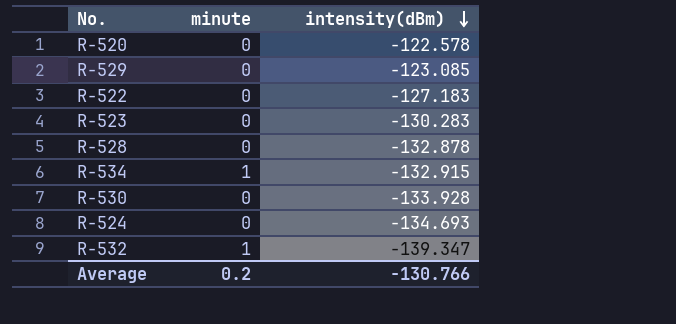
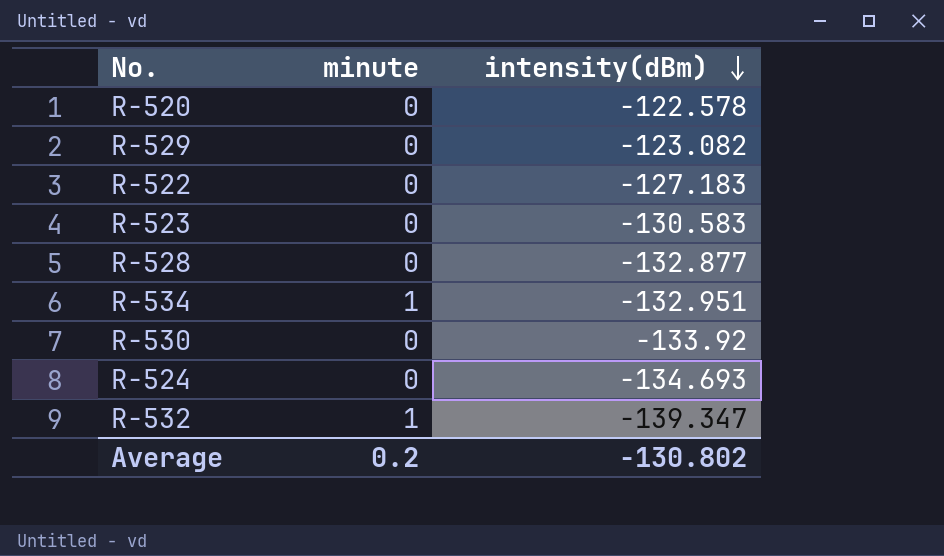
R-529 | intensity(dBm): -123.085 -> -123.082
R-523 | intensity(dBm): -130.283 -> -130.583
R-528 | intensity(dBm): -132.878 -> -132.877
R-534 | intensity(dBm): -132.915 -> -132.951
R-530 | intensity(dBm): -133.928 -> -133.92
Average | intensity(dBm): -130.766 -> -130.802

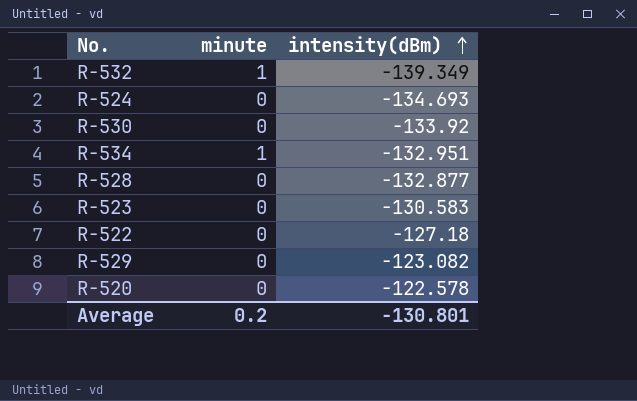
row order: intensity(dBm) descending -> intensity(dBm) ascending
R-532 | intensity(dBm): -139.347 -> -139.349
R-522 | intensity(dBm): -127.183 -> -127.18
Average | intensity(dBm): -130.802 -> -130.801

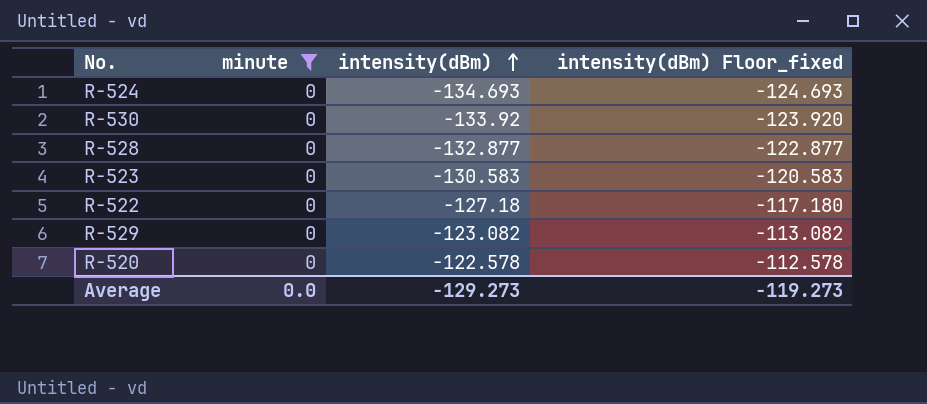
filter: none -> minute = 0
column intensity(dBm) Floor_fixed | formula: none -> [intensity(dBm)] + 10
Average | minute: 0.2 -> 0.0
Average | intensity(dBm): -130.801 -> -129.273

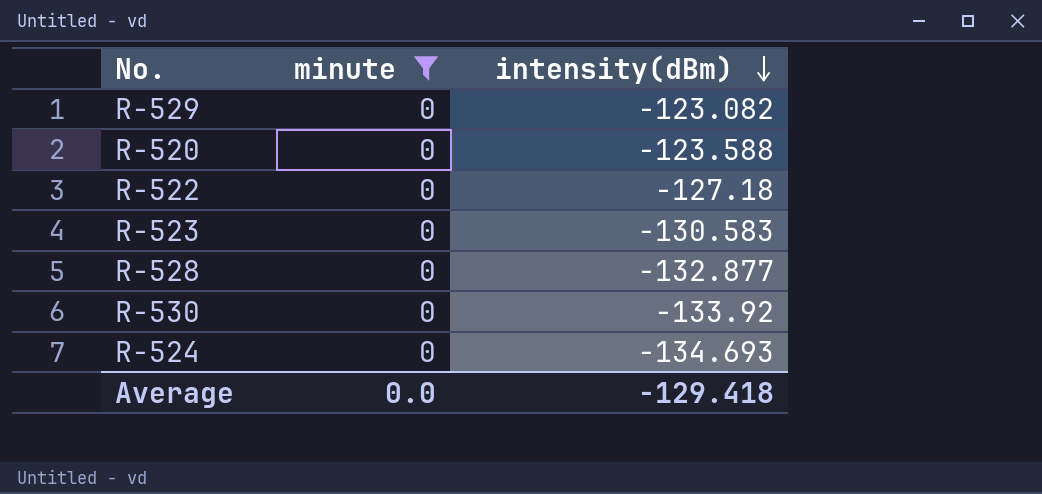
row order: intensity(dBm) ascending -> intensity(dBm) descending
column intensity(dBm) Floor_fixed | formula: [intensity(dBm)] + 10 -> none
R-520 | intensity(dBm): -122.578 -> -123.588
Average | intensity(dBm): -129.273 -> -129.418

